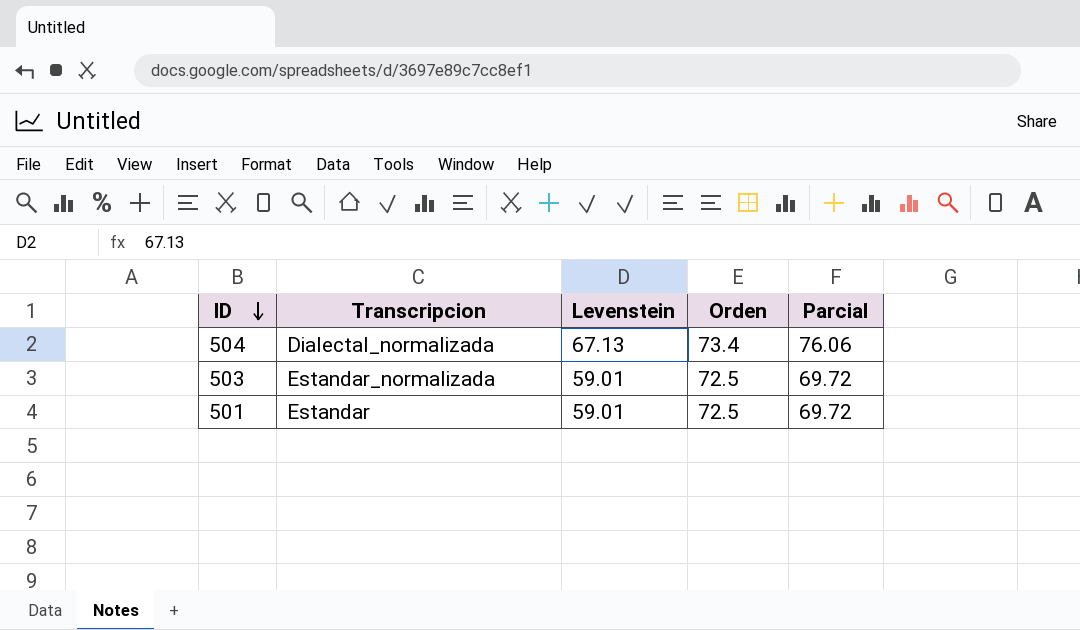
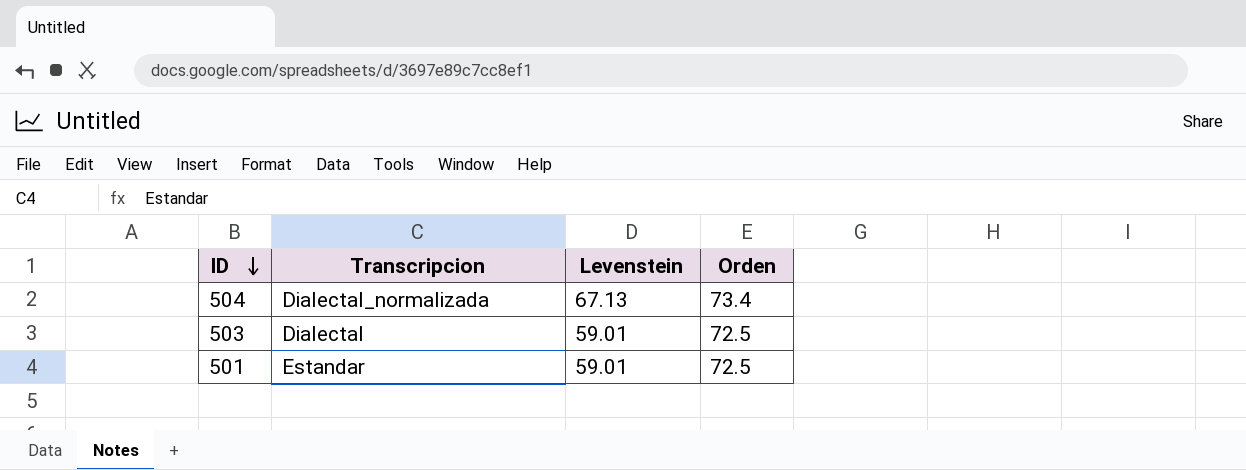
column Parcial | position: 5 -> none
503 | Transcripcion: Estandar_normalizada -> Dialectal

